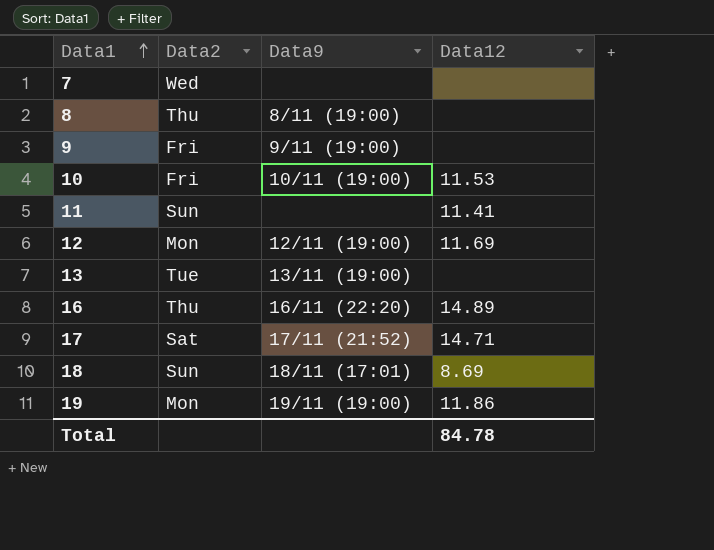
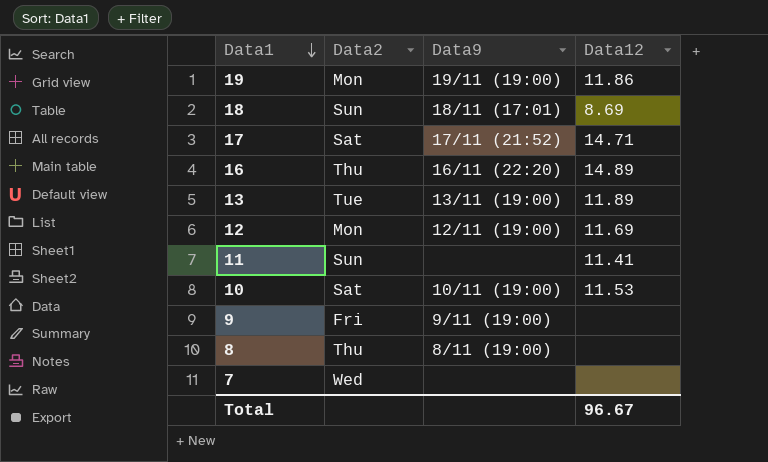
row order: Data1 ascending -> Data1 descending
13 | Data12: none -> 11.89
10 | Data2: Fri -> Sat
Total | Data12: 84.78 -> 96.67

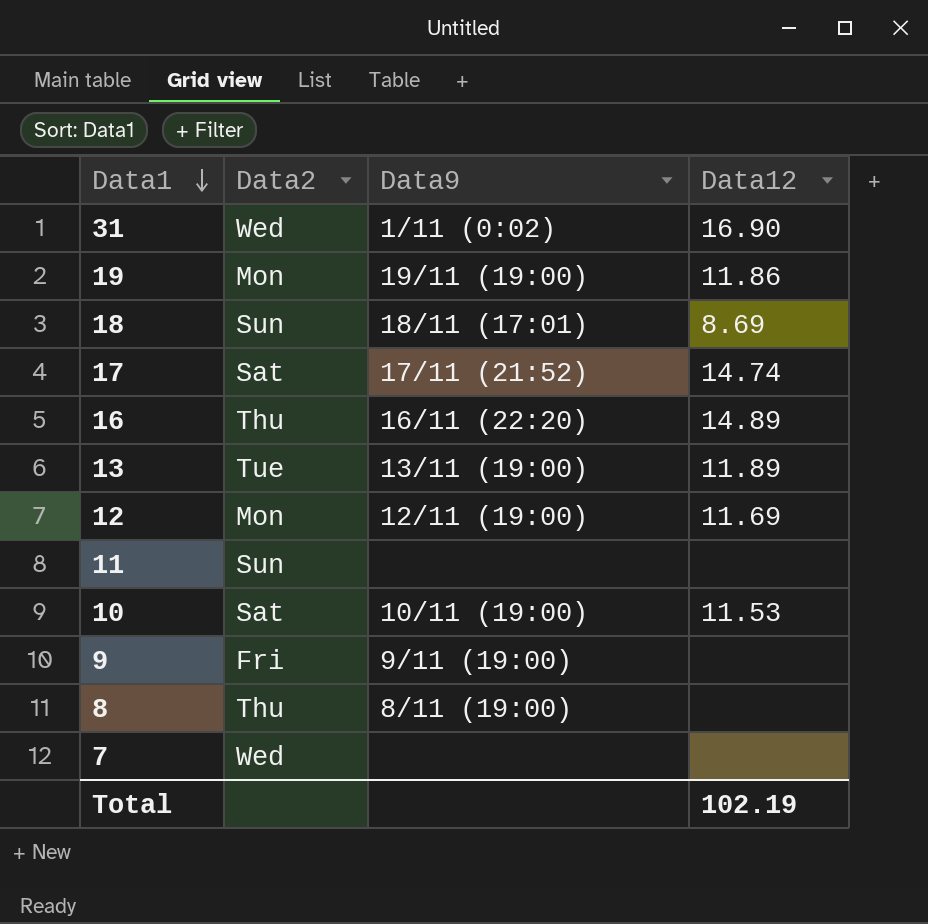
row 31: none -> Wed | 1/11 (0:02) | 16.90
17 | Data12: 14.71 -> 14.74
11 | Data12: 11.41 -> none
Total | Data12: 96.67 -> 102.19

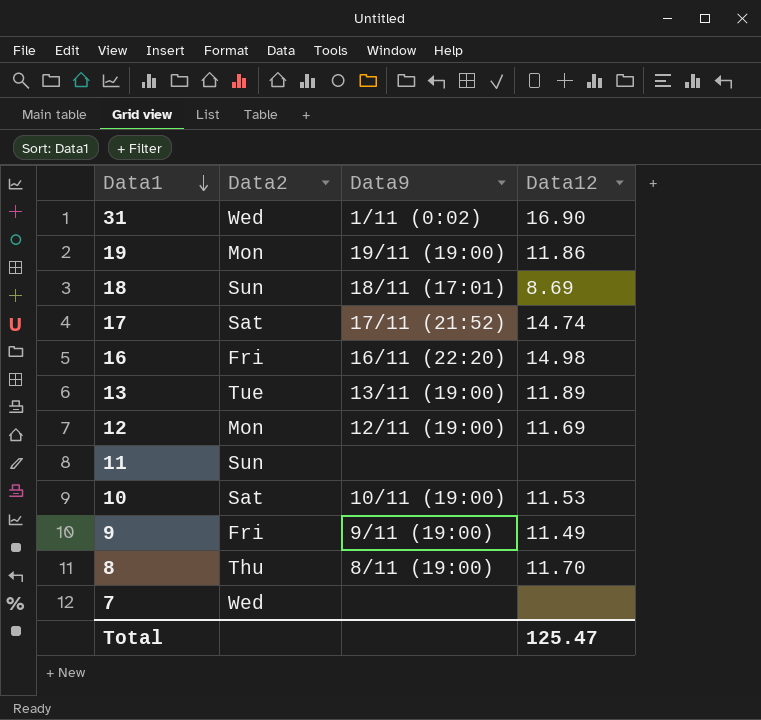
16 | Data2: Thu -> Fri
16 | Data12: 14.89 -> 14.98
9 | Data12: none -> 11.49
8 | Data12: none -> 11.70
Total | Data12: 102.19 -> 125.47

